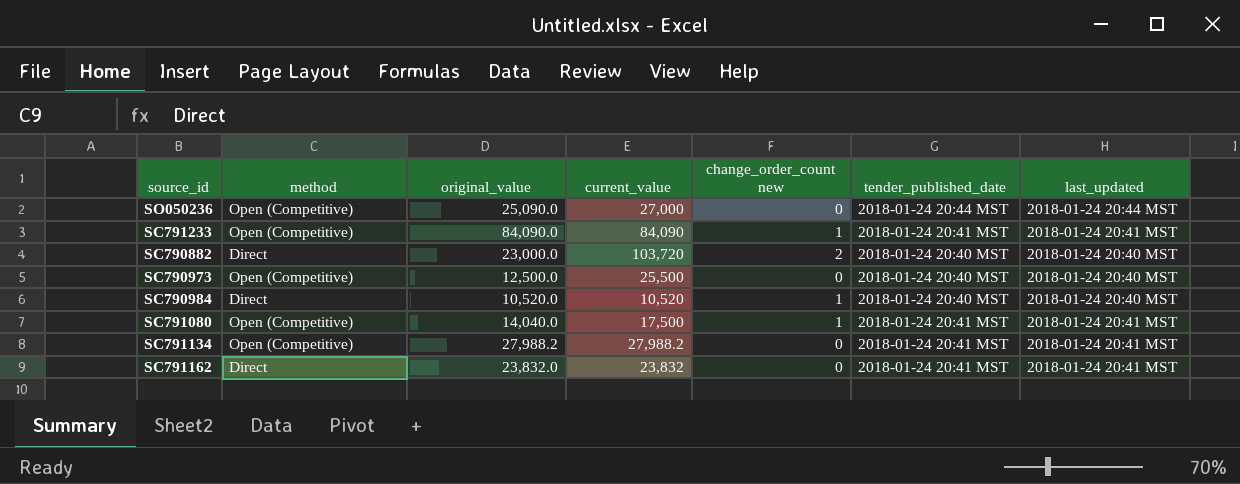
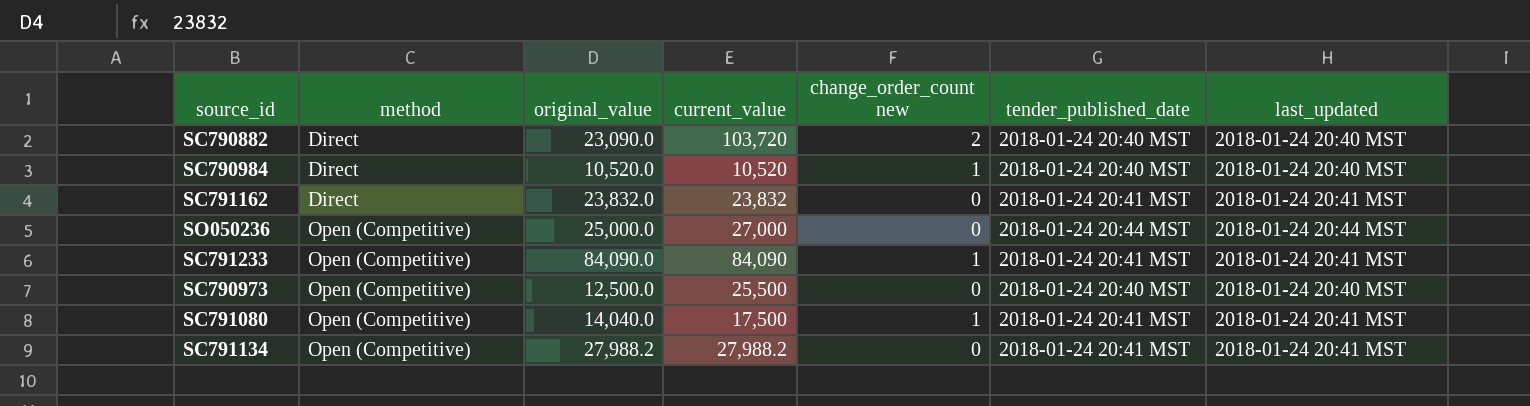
row order: none -> method ascending
SC790882 | original_value: 23,000.0 -> 23,090.0
SO050236 | original_value: 25,090.0 -> 25,000.0

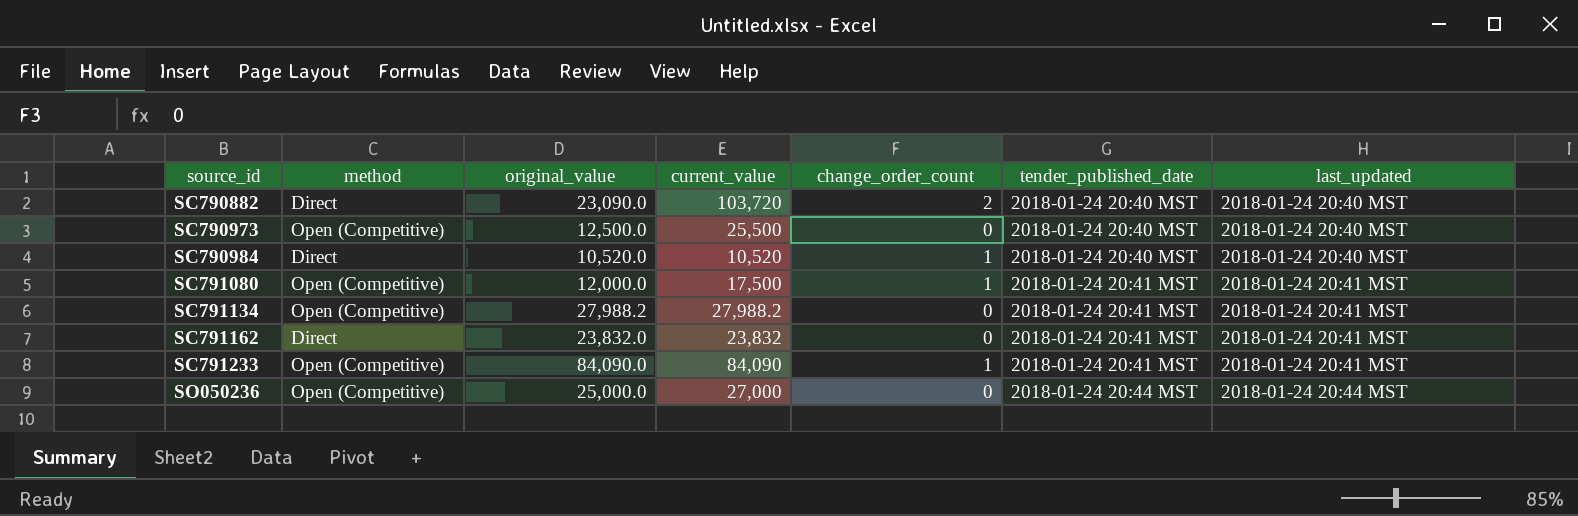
row order: method ascending -> source_id ascending
column name: change_order_count new -> change_order_count
SC791080 | original_value: 14,040.0 -> 12,000.0

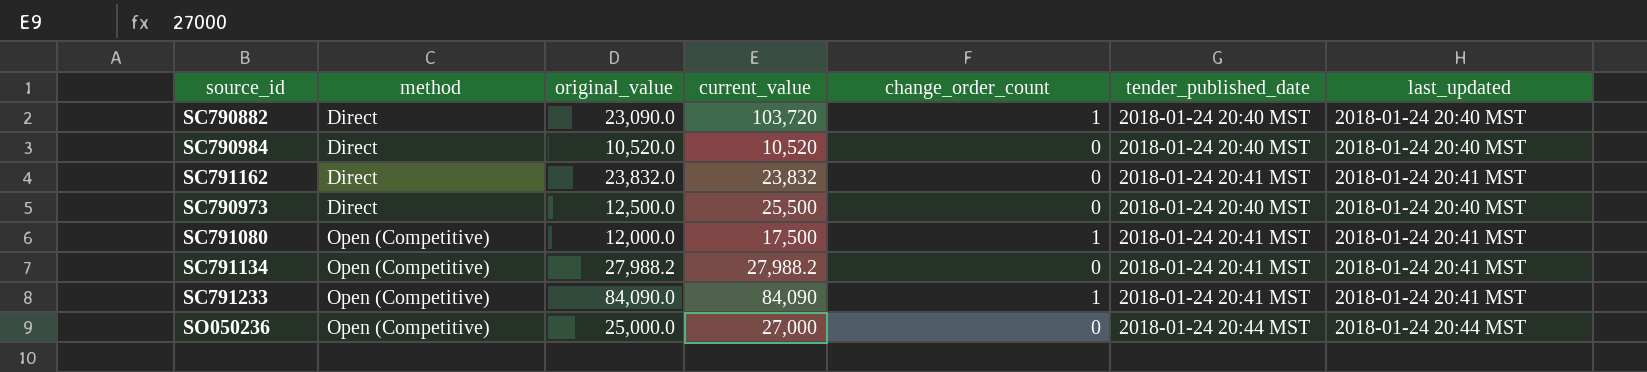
row order: source_id ascending -> method ascending
SC790882 | change_order_count: 2 -> 1
SC790984 | change_order_count: 1 -> 0
SC790973 | method: Open (Competitive) -> Direct

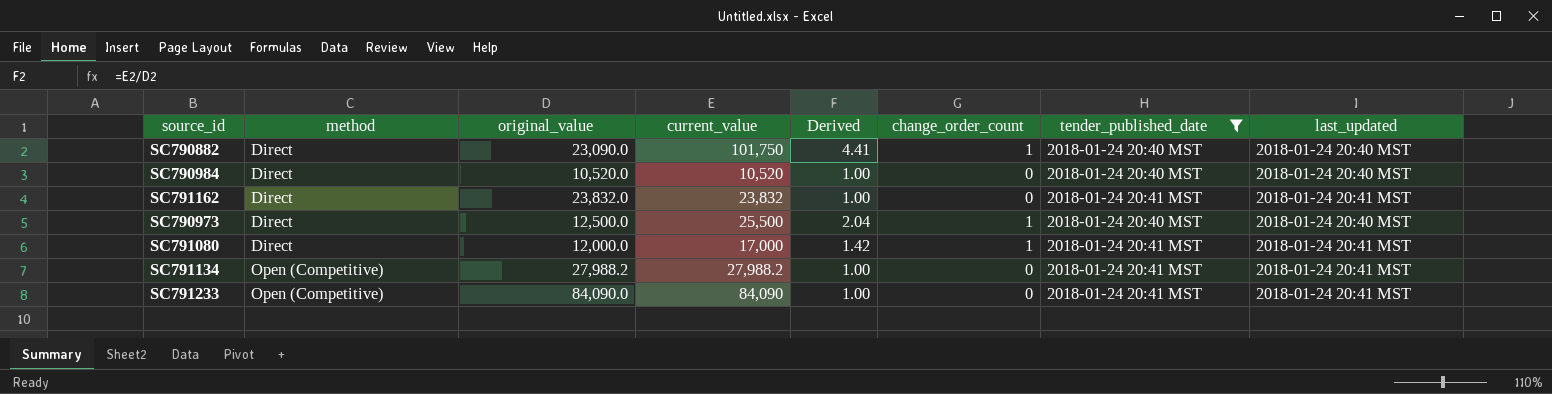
filter: none -> tender_published_date != 2018-01-24 20:44 MST
column Derived | formula: none -> [current_value] / [original_value]
SC790882 | current_value: 103,720 -> 101,750
SC790973 | change_order_count: 0 -> 1
SC791080 | method: Open (Competitive) -> Direct
SC791080 | current_value: 17,500 -> 17,000
SC791233 | change_order_count: 1 -> 0

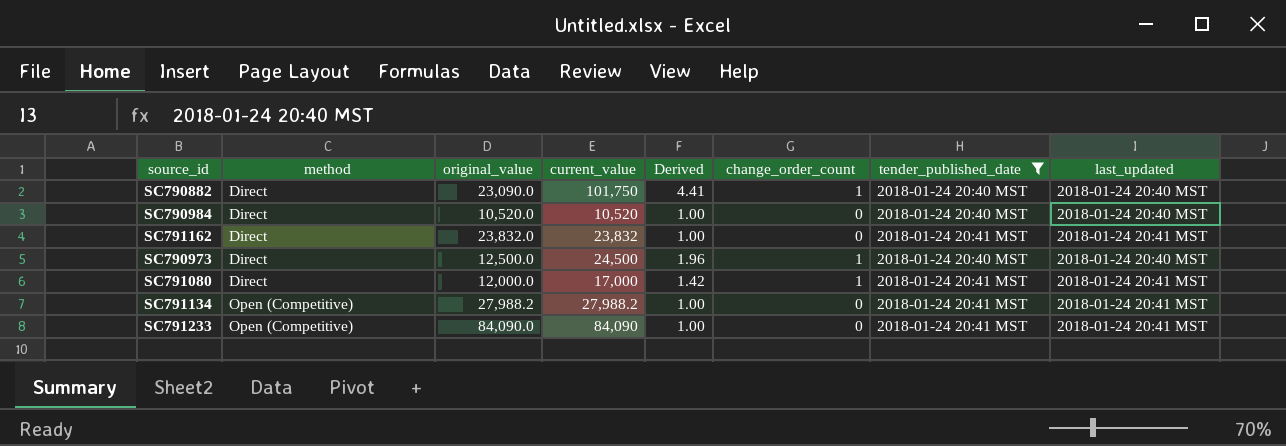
SC790973 | current_value: 25,500 -> 24,500
SC790973 | Derived: 2.04 -> 1.96

